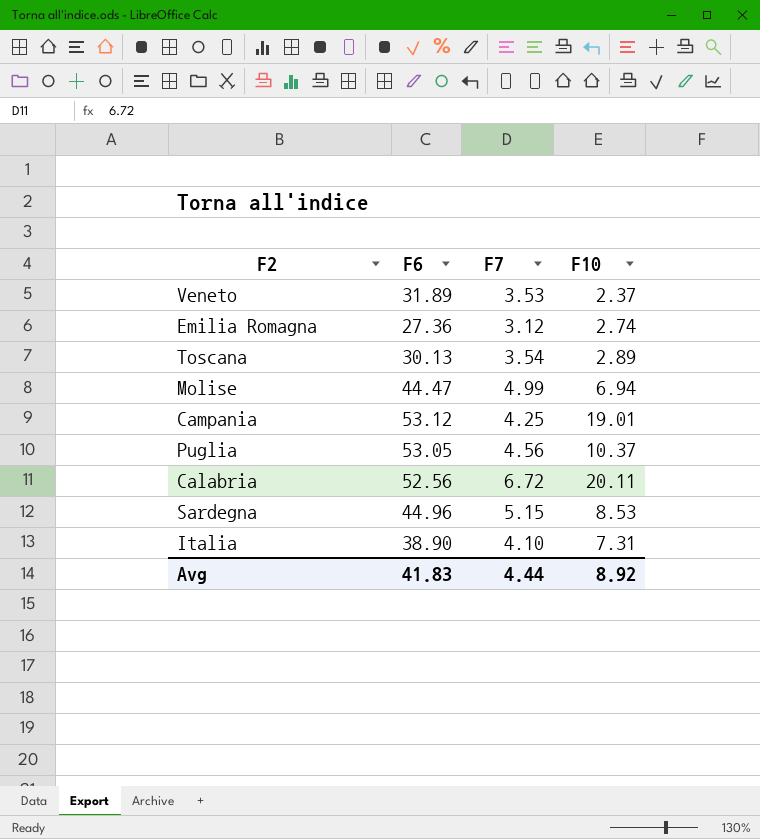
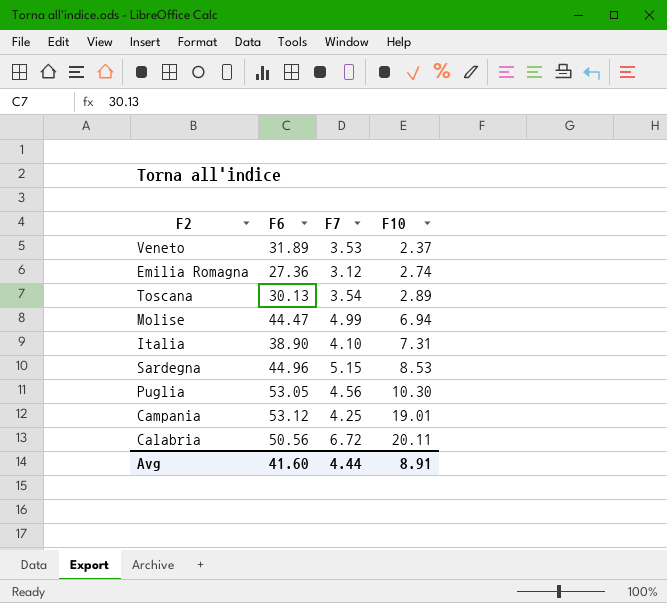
row order: none -> F10 ascending
Puglia | F10: 10.37 -> 10.30
Calabria | F6: 52.56 -> 50.56
Avg | F6: 41.83 -> 41.60
Avg | F10: 8.92 -> 8.91

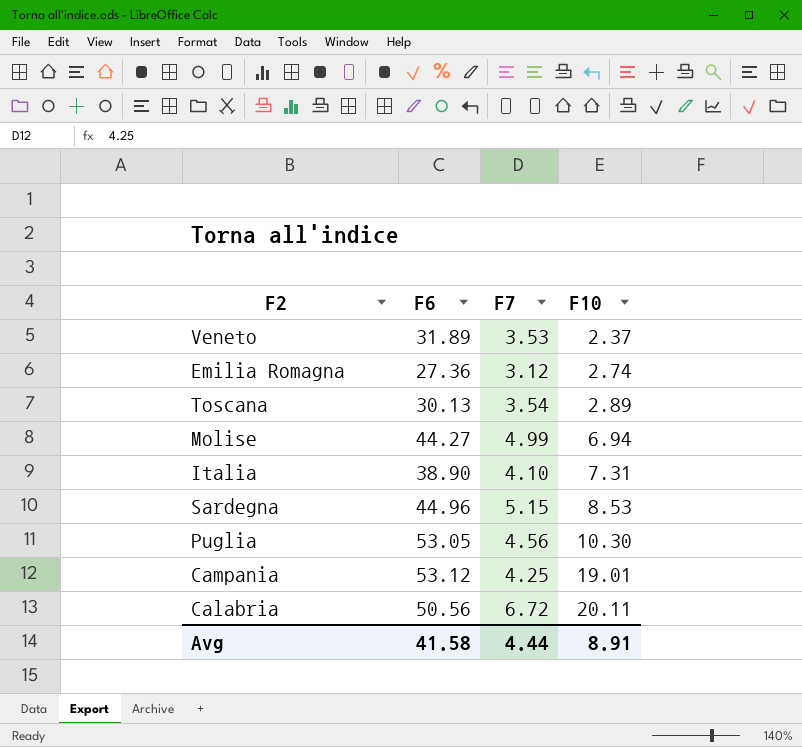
Molise | F6: 44.47 -> 44.27
Avg | F6: 41.60 -> 41.58

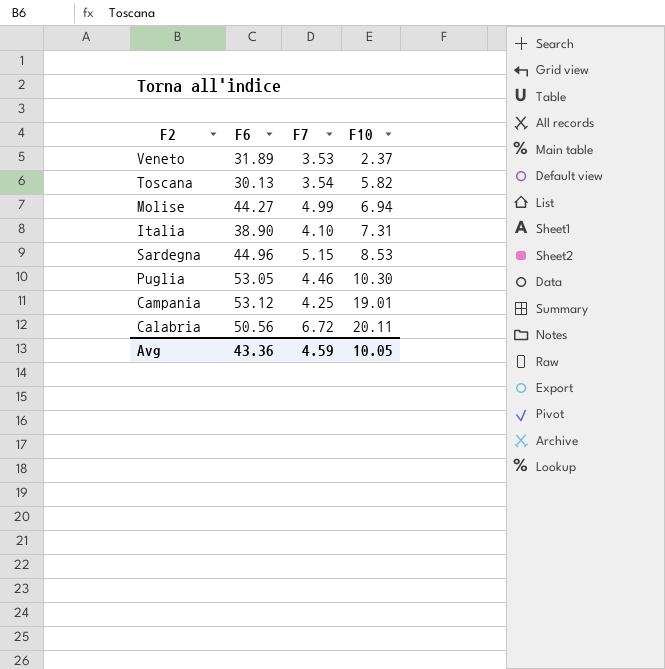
row Emilia Romagna: 27.36 | 3.12 | 2.74 -> none
Toscana | F10: 2.89 -> 5.82
Puglia | F7: 4.56 -> 4.46
Avg | F6: 41.58 -> 43.36
Avg | F7: 4.44 -> 4.59
Avg | F10: 8.91 -> 10.05

